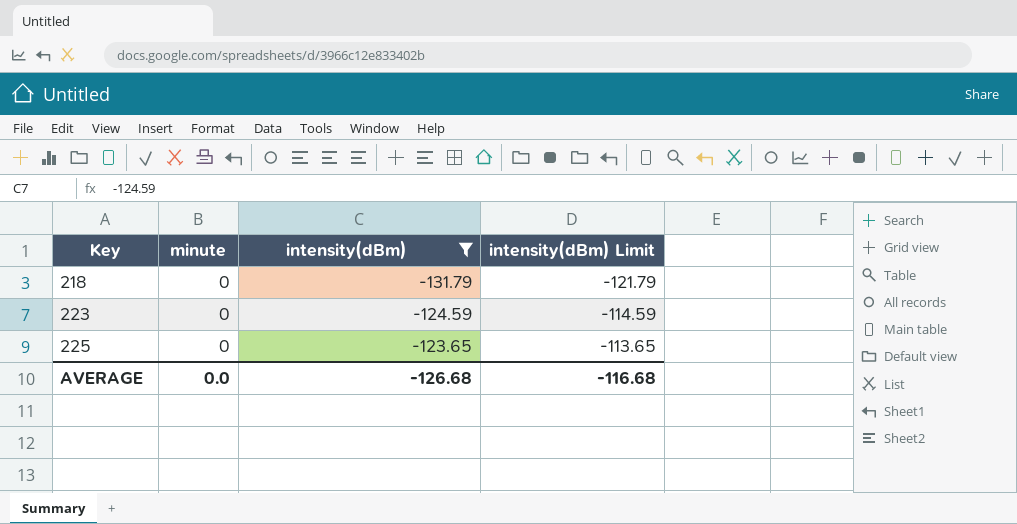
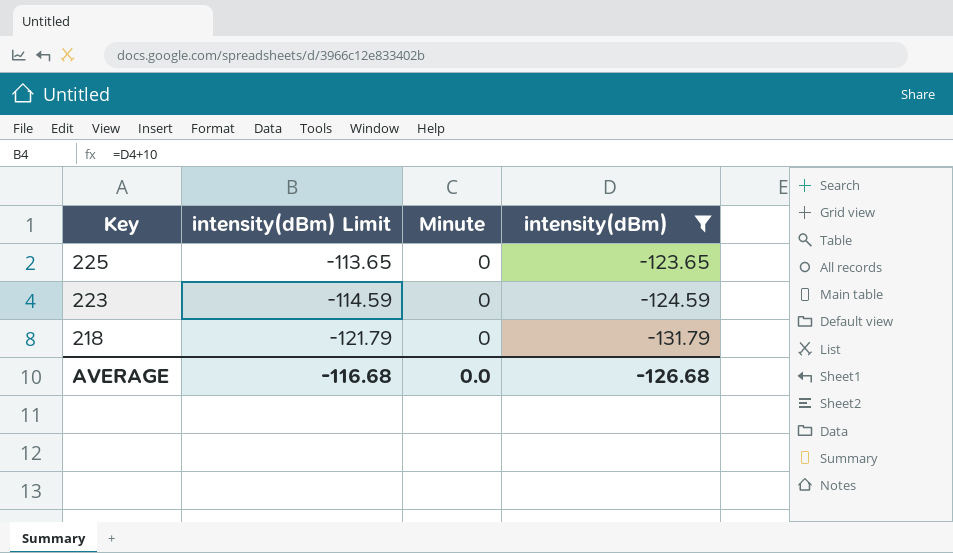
row order: Key ascending -> Key descending
column intensity(dBm) Limit | position: 4 -> 2
column name: minute -> Minute

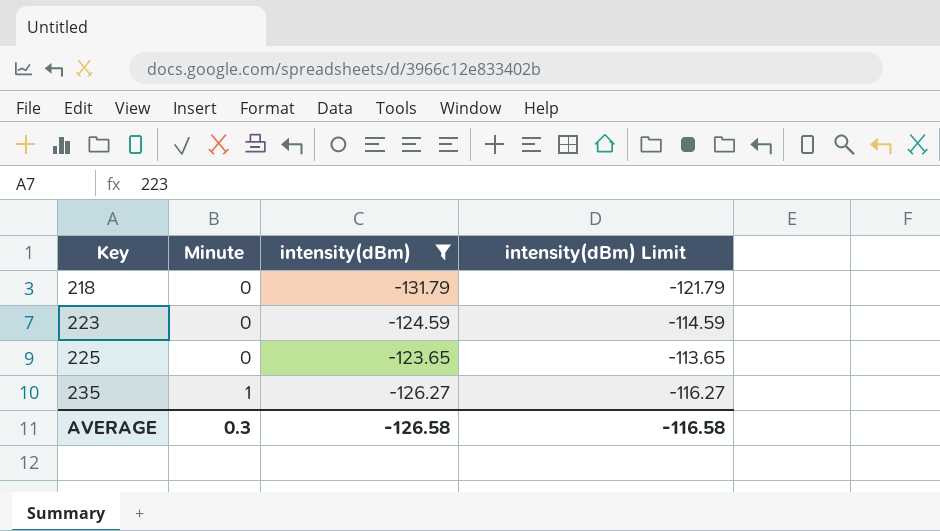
row order: Key descending -> Key ascending
column intensity(dBm) Limit | position: 2 -> 4
row 235: none -> 1 | -126.27 | -116.27
AVERAGE | Minute: 0.0 -> 0.3
AVERAGE | intensity(dBm): -126.68 -> -126.58
AVERAGE | intensity(dBm) Limit: -116.68 -> -116.58

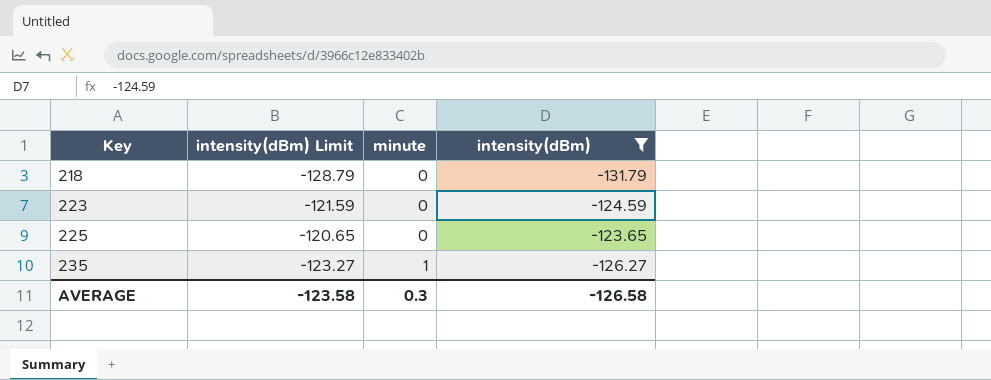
column intensity(dBm) Limit | formula: [intensity(dBm)] + 10 -> [intensity(dBm)] + 3
column intensity(dBm) Limit | position: 4 -> 2
column name: Minute -> minute
AVERAGE | intensity(dBm) Limit: -116.58 -> -123.58

